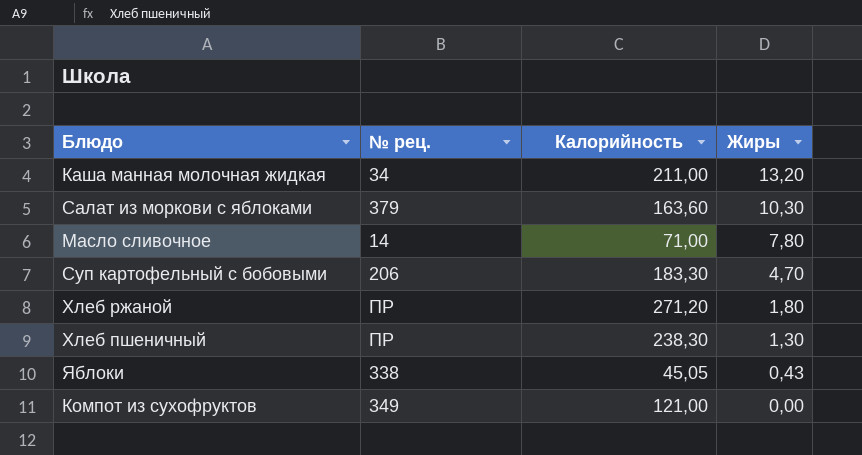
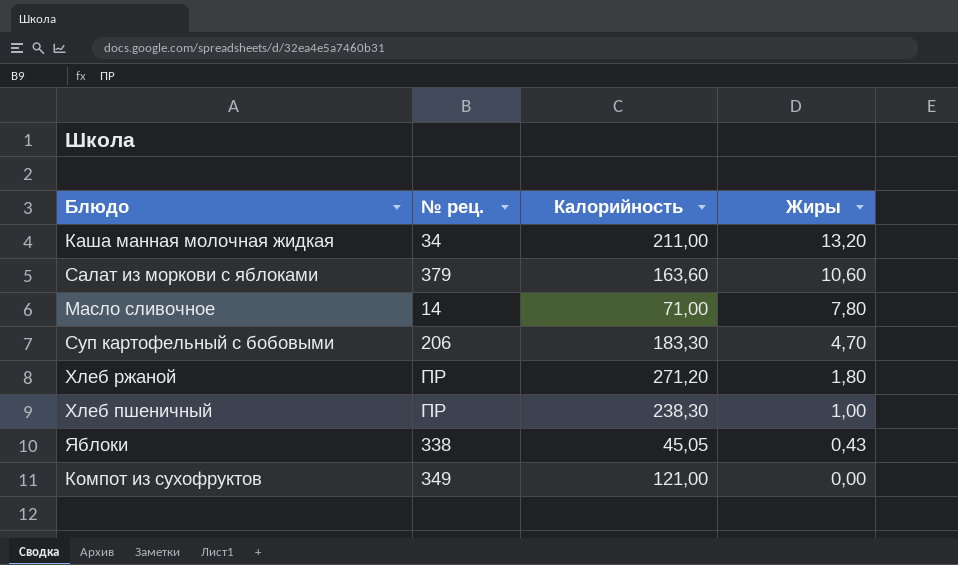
Салат из моркови с яблоками | Жиры: 10,30 -> 10,60
Хлеб пшеничный | Жиры: 1,30 -> 1,00

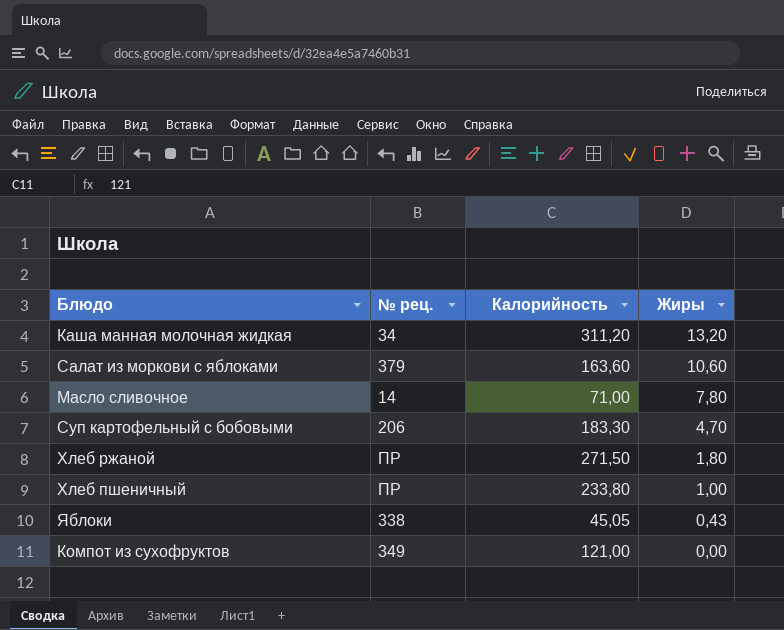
Каша манная молочная жидкая | Калорийность: 211,00 -> 311,20
Хлеб ржаной | Калорийность: 271,20 -> 271,50
Хлеб пшеничный | Калорийность: 238,30 -> 233,80

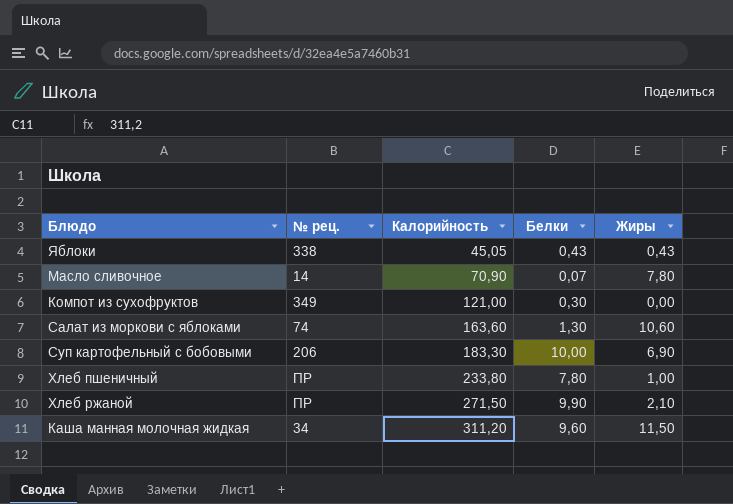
row order: Жиры descending -> Калорийность ascending
column Белки | position: none -> 4
Масло сливочное | Калорийность: 71,00 -> 70,90
Салат из моркови с яблоками | № рец.: 379 -> 74
Суп картофельный с бобовыми | Жиры: 4,70 -> 6,90
Хлеб ржаной | Жиры: 1,80 -> 2,10
Каша манная молочная жидкая | Жиры: 13,20 -> 11,50

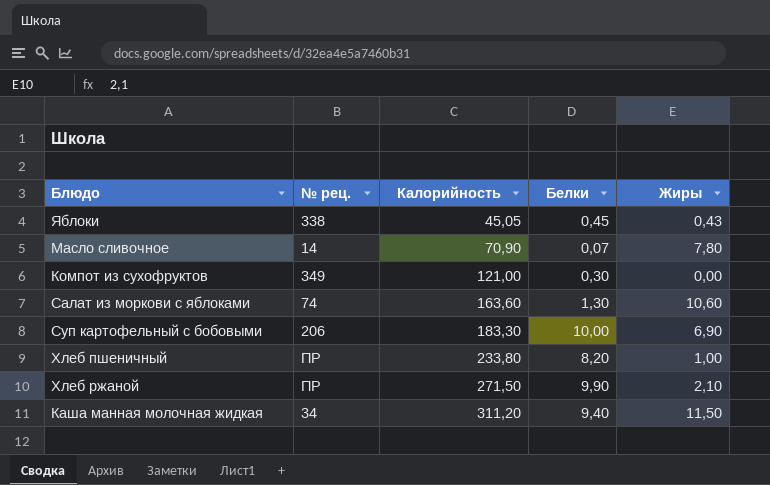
Яблоки | Белки: 0,43 -> 0,45
Хлеб пшеничный | Белки: 7,80 -> 8,20
Каша манная молочная жидкая | Белки: 9,60 -> 9,40

